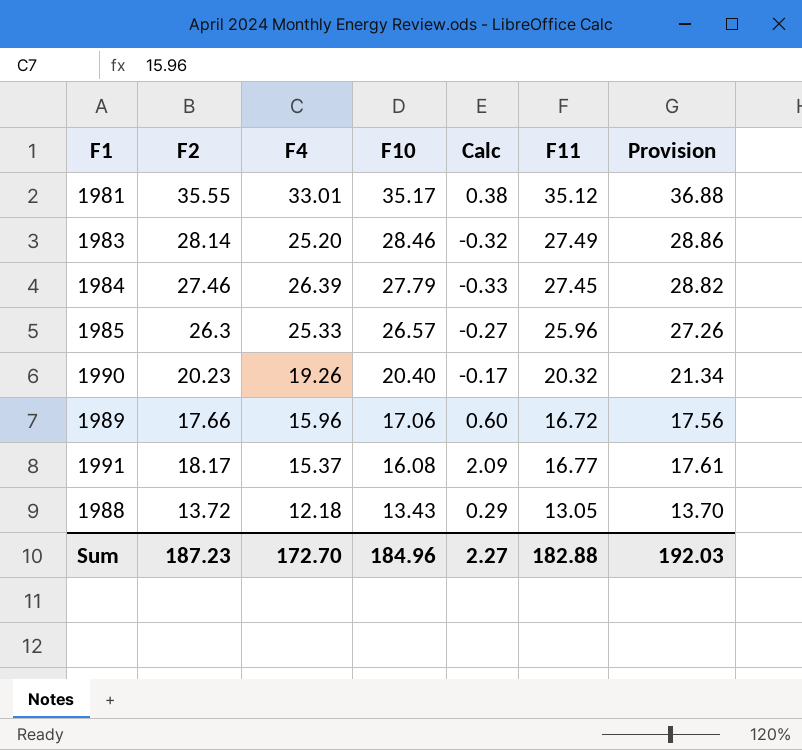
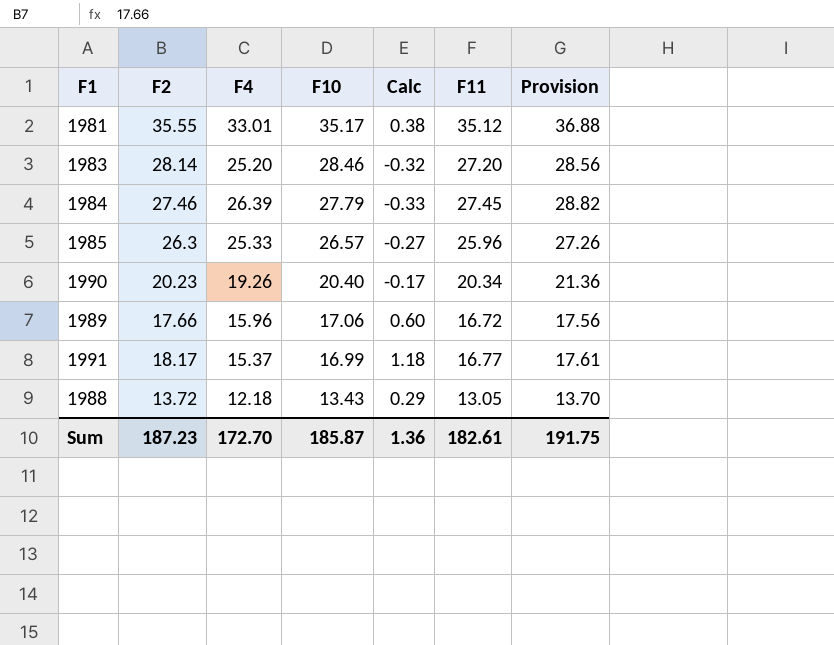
1983 | F11: 27.49 -> 27.20
1983 | Provision: 28.86 -> 28.56
1990 | F11: 20.32 -> 20.34
1990 | Provision: 21.34 -> 21.36
1991 | F10: 16.08 -> 16.99
1991 | Calc: 2.09 -> 1.18
Sum | F10: 184.96 -> 185.87
Sum | Calc: 2.27 -> 1.36
Sum | F11: 182.88 -> 182.61
Sum | Provision: 192.03 -> 191.75

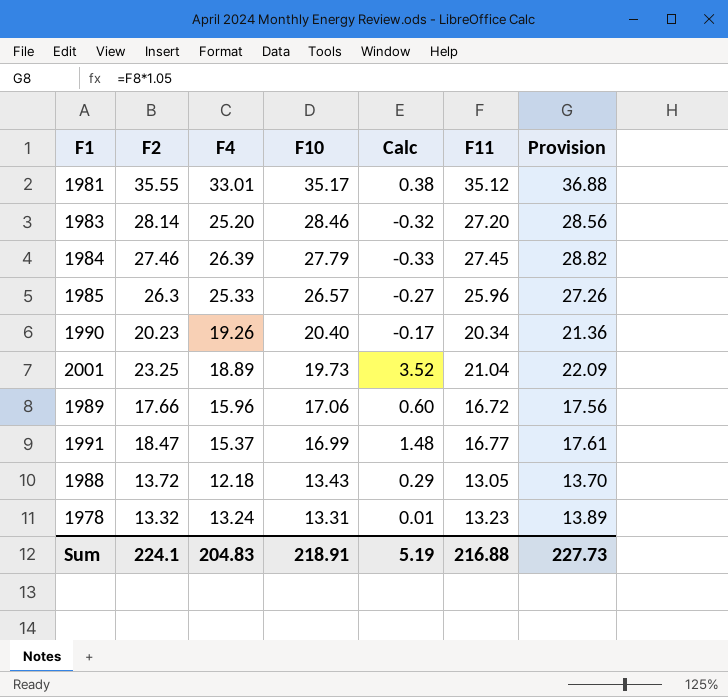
row 2001: none -> 23.25 | 18.89 | 19.73 | 3.52 | 21.04 | 22.09
1991 | F2: 18.17 -> 18.47
1991 | Calc: 1.18 -> 1.48
row 1978: none -> 13.32 | 13.24 | 13.31 | 0.01 | 13.23 | 13.89
Sum | F2: 187.23 -> 224.1
Sum | F4: 172.70 -> 204.83
Sum | F10: 185.87 -> 218.91
Sum | Calc: 1.36 -> 5.19
Sum | F11: 182.61 -> 216.88
Sum | Provision: 191.75 -> 227.73

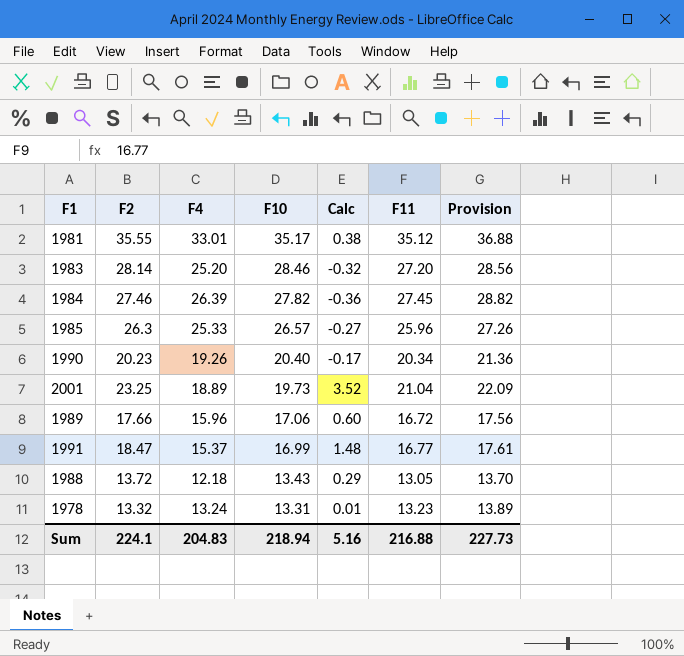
1984 | F10: 27.79 -> 27.82
1984 | Calc: -0.33 -> -0.36
Sum | F10: 218.91 -> 218.94
Sum | Calc: 5.19 -> 5.16

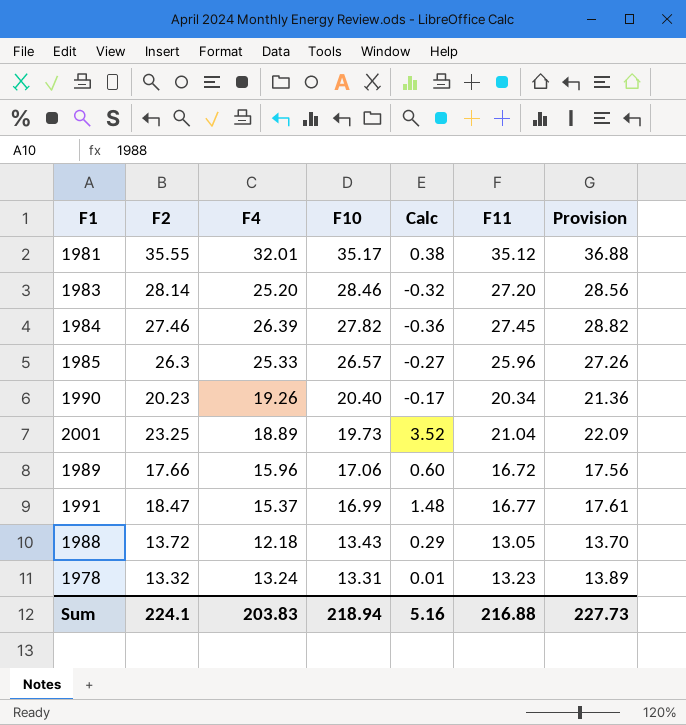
1981 | F4: 33.01 -> 32.01
Sum | F4: 204.83 -> 203.83

